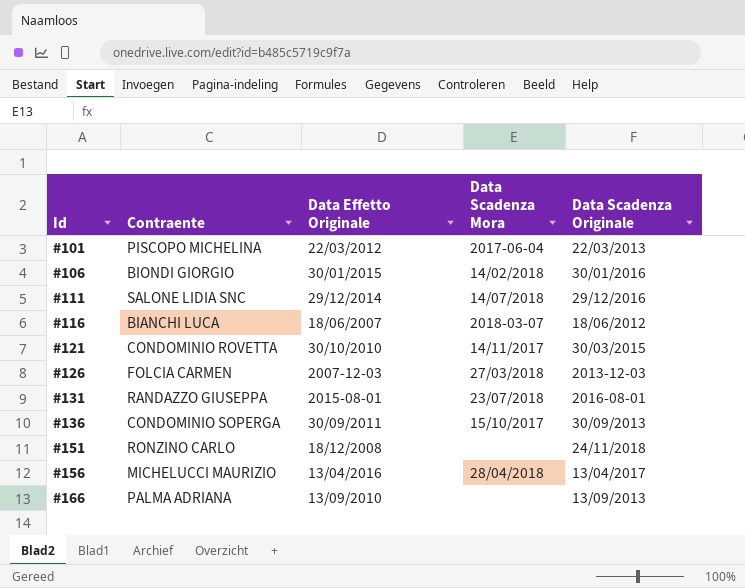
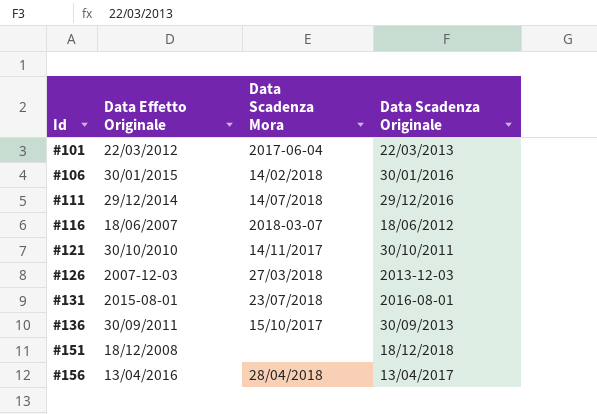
column Contraente | position: 2 -> none
row #166: PALMA ADRIANA | 13/09/2010 | none | 13/09/2013 -> none
#121 | Data Scadenza Originale: 30/03/2015 -> 30/10/2011
#151 | Data Scadenza Originale: 24/11/2018 -> 18/12/2018

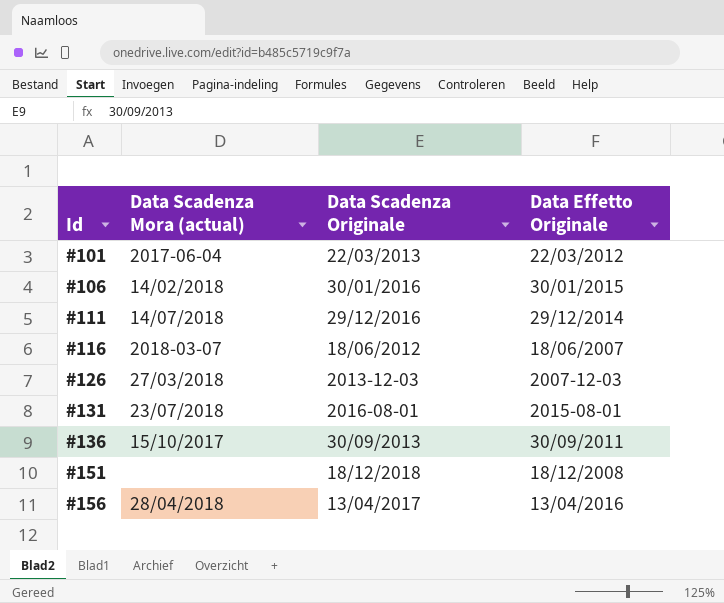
column name: Data Scadenza Mora -> Data Scadenza Mora (actual)
column Data Effetto Originale | position: 2 -> 4
row #121: 30/10/2010 | 14/11/2017 | 30/10/2011 -> none

